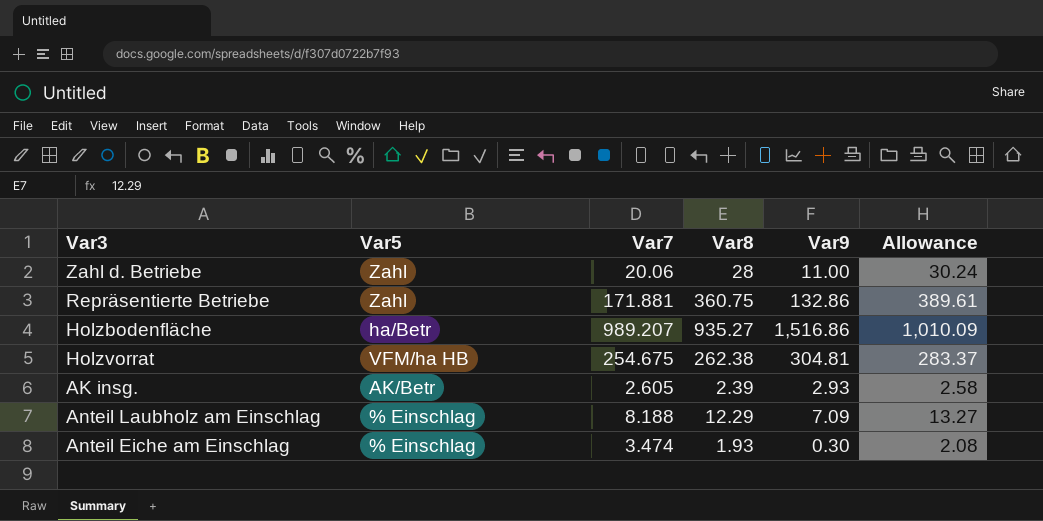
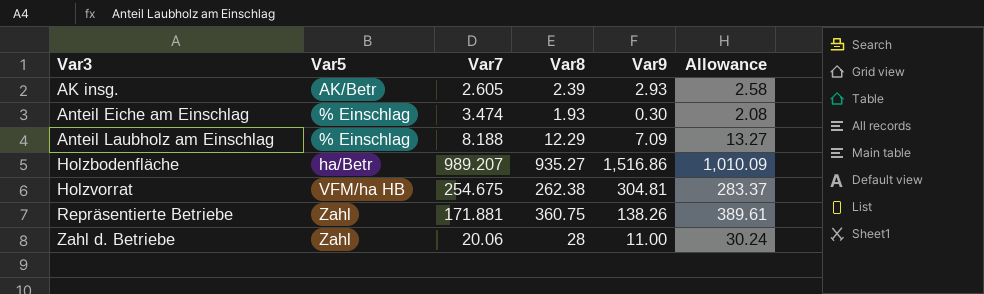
row order: none -> Var3 ascending
Repräsentierte Betriebe | Var9: 132.86 -> 138.26

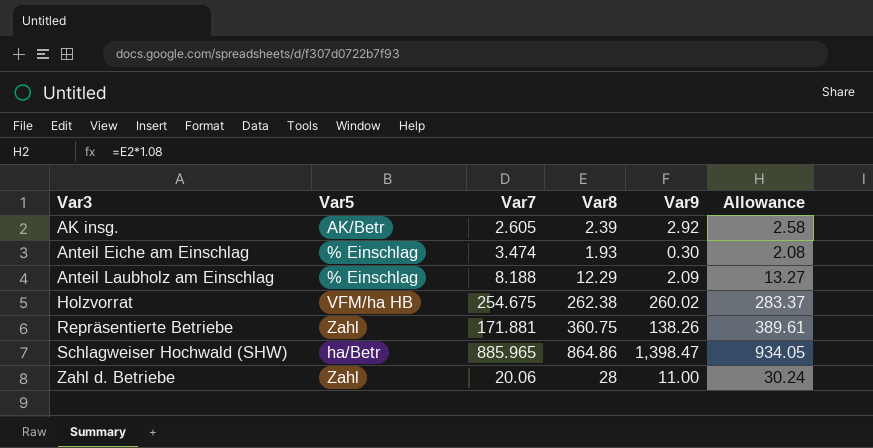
row Holzbodenfläche: ha/Betr | 989.207 | 935.27 | 1,516.86 | 1,010.09 -> none
AK insg. | Var9: 2.93 -> 2.92
Anteil Laubholz am Einschlag | Var9: 7.09 -> 2.09
Holzvorrat | Var9: 304.81 -> 260.02
row Schlagweiser Hochwald (SHW): none -> ha/Betr | 885.965 | 864.86 | 1,398.47 | 934.05

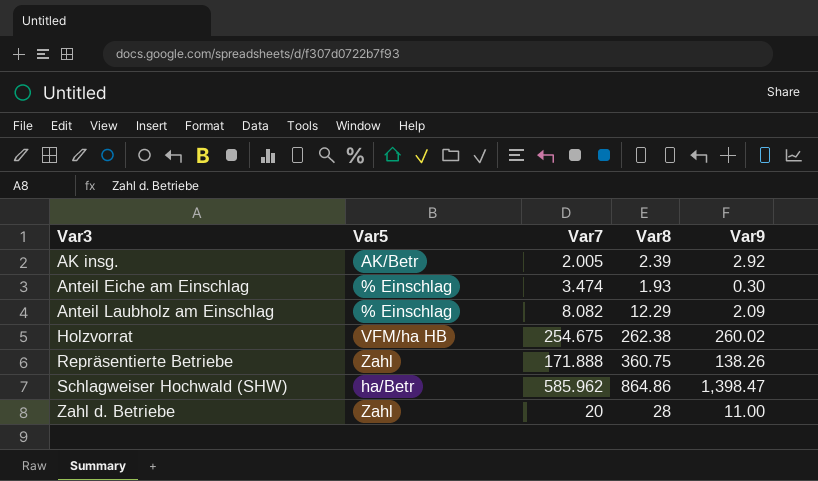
column Allowance | formula: [Var8] * 1.08 -> none
AK insg. | Var7: 2.605 -> 2.005
Anteil Laubholz am Einschlag | Var7: 8.188 -> 8.082
Repräsentierte Betriebe | Var7: 171.881 -> 171.888
Schlagweiser Hochwald (SHW) | Var7: 885.965 -> 585.962
Zahl d. Betriebe | Var7: 20.06 -> 20

